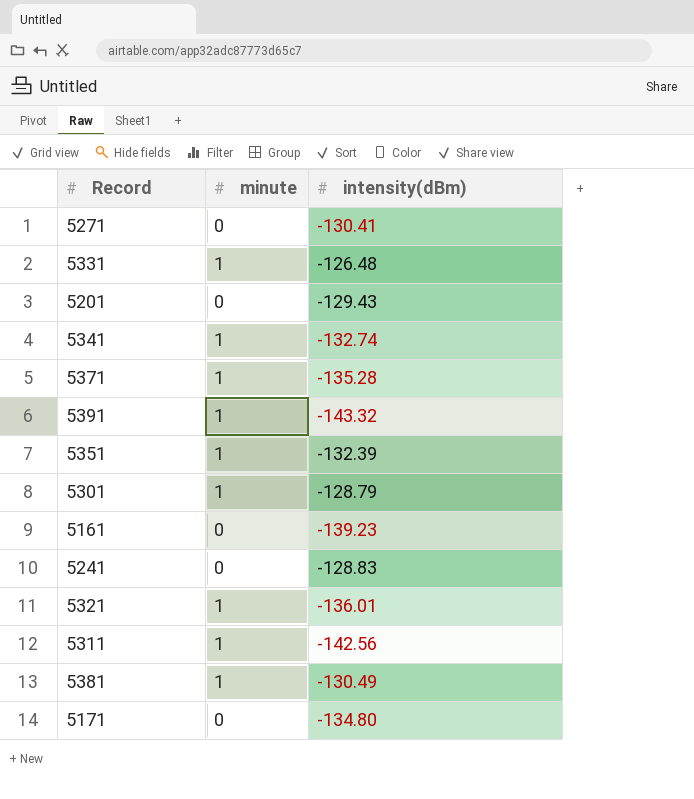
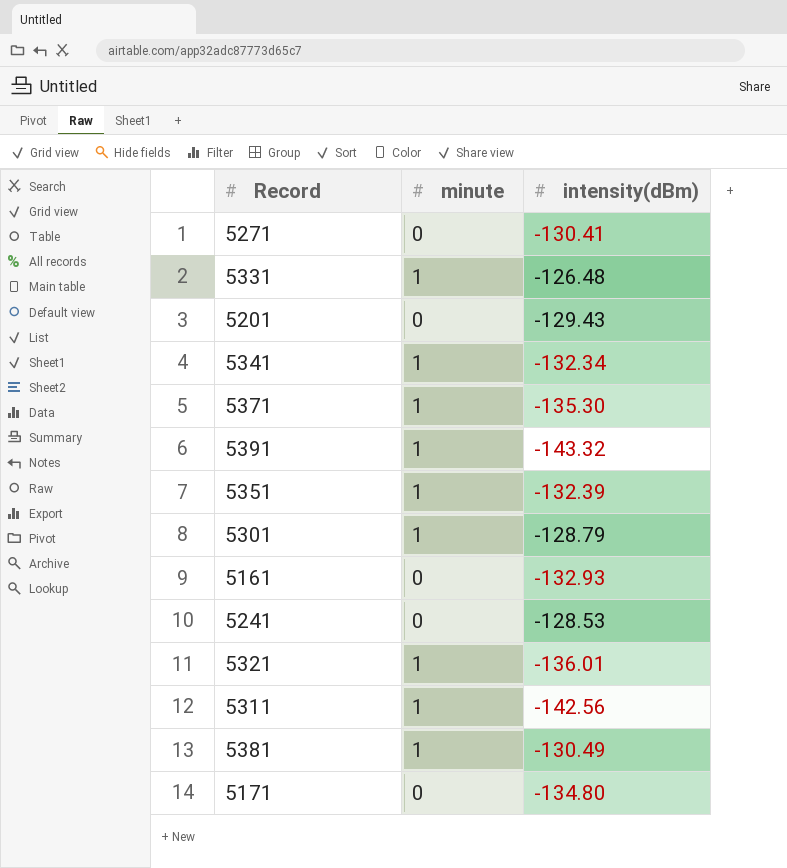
5341 | intensity(dBm): -132.74 -> -132.34
5371 | intensity(dBm): -135.28 -> -135.30
5161 | intensity(dBm): -139.23 -> -132.93
5241 | intensity(dBm): -128.83 -> -128.53

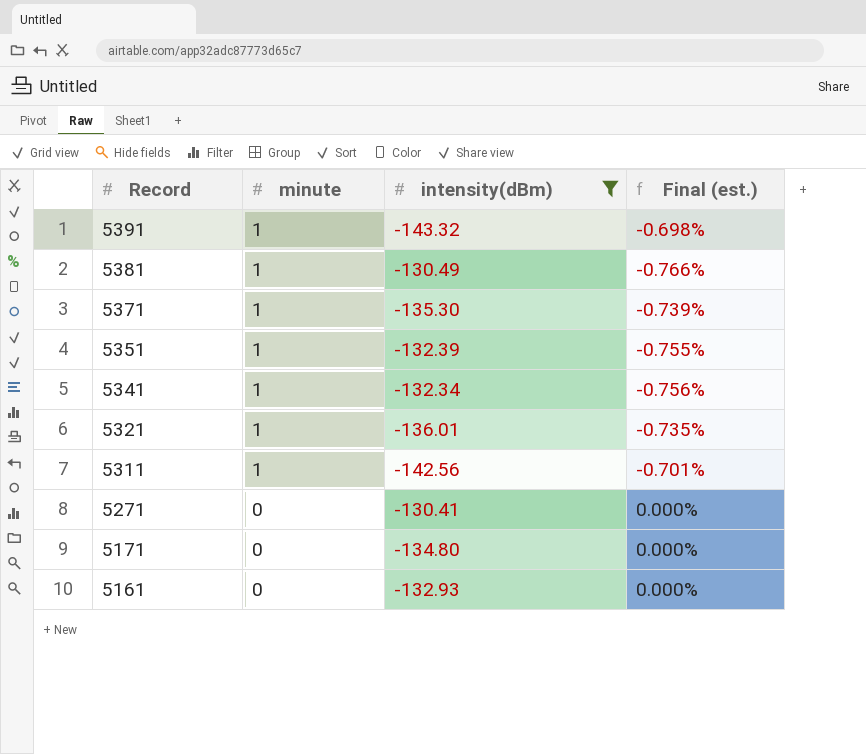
filter: none -> intensity(dBm) <= -130.41
row order: none -> Record descending
column Final (est.) | formula: none -> [minute] / [intensity(dBm)]

